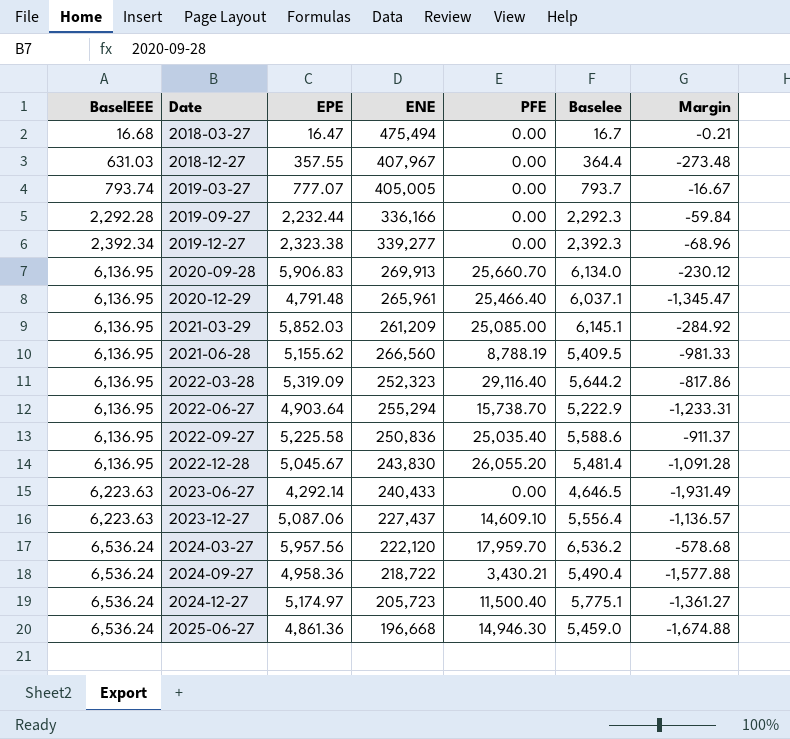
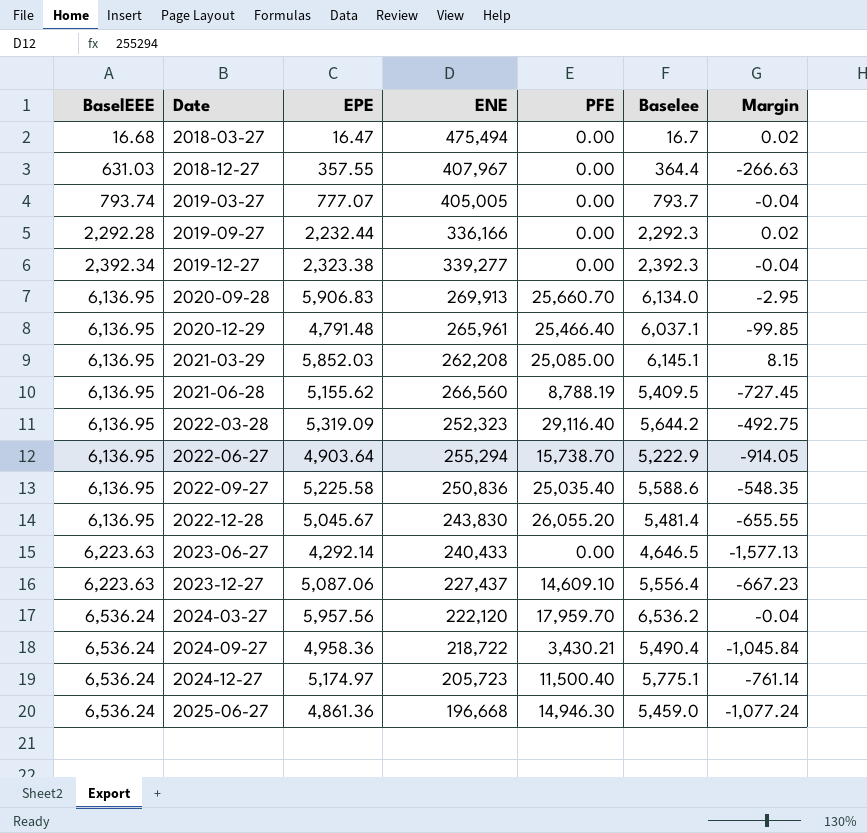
column Margin | formula: [EPE] - [BaselEEE] -> [Baselee] - [BaselEEE]
2021-03-29 | ENE: 261,209 -> 262,208

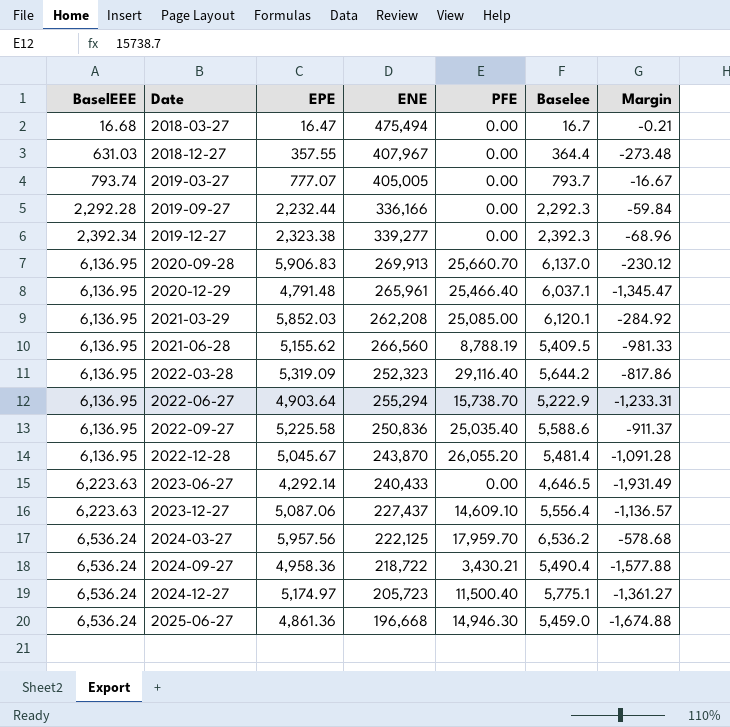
column Margin | formula: [Baselee] - [BaselEEE] -> [EPE] - [BaselEEE]
2020-09-28 | Baselee: 6,134.0 -> 6,137.0
2021-03-29 | Baselee: 6,145.1 -> 6,120.1
2022-12-28 | ENE: 243,830 -> 243,870
2024-03-27 | ENE: 222,120 -> 222,125

